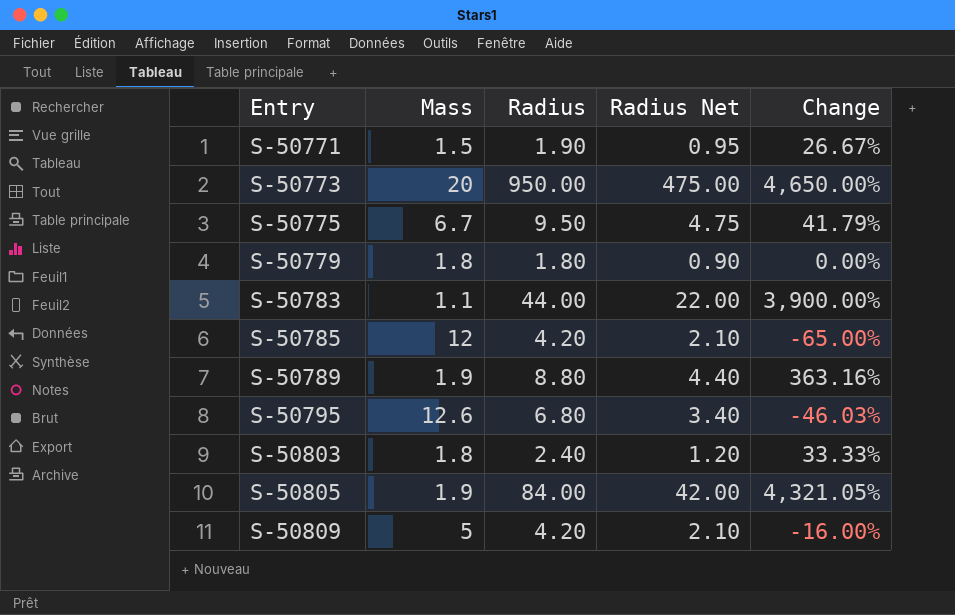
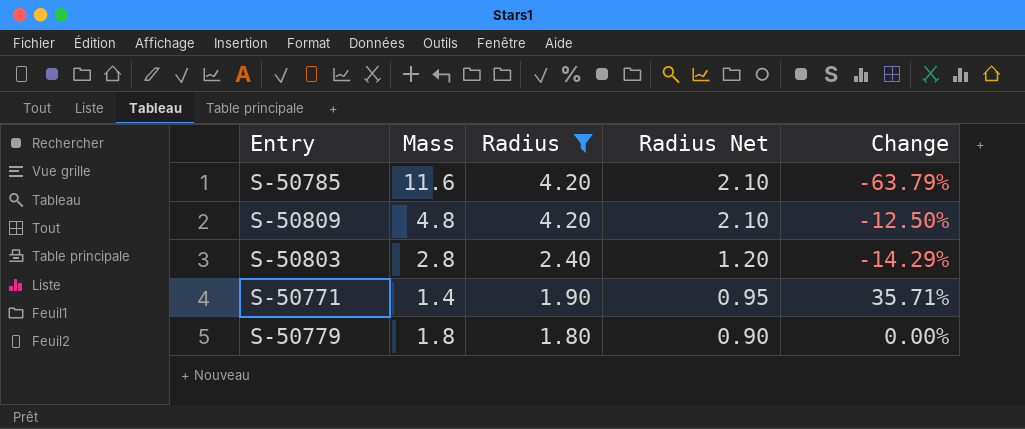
filter: none -> Radius <= 4.20
row order: Entry ascending -> Radius descending
S-50785 | Mass: 12 -> 11.6
S-50785 | Change: -65.00% -> -63.79%
S-50809 | Mass: 5 -> 4.8
S-50809 | Change: -16.00% -> -12.50%
S-50803 | Mass: 1.8 -> 2.8
S-50803 | Change: 33.33% -> -14.29%
S-50771 | Mass: 1.5 -> 1.4
S-50771 | Change: 26.67% -> 35.71%

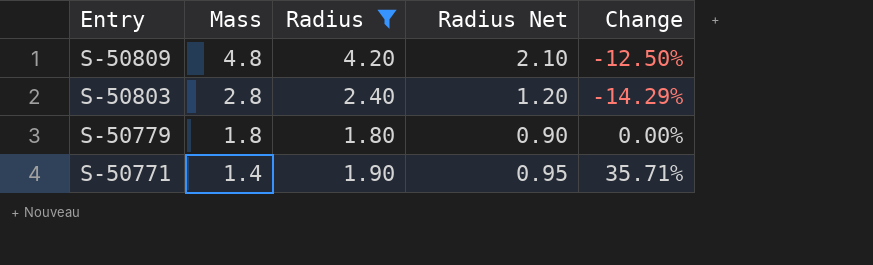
row order: Radius descending -> Entry descending
row S-50785: 11.6 | 4.20 | 2.10 | -63.79% -> none

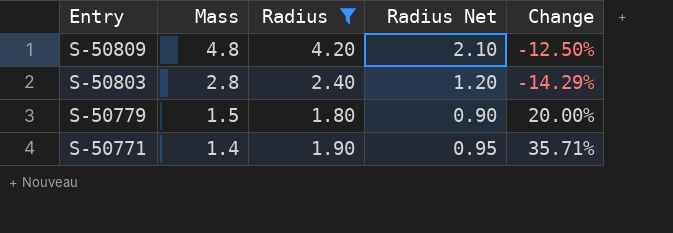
S-50779 | Mass: 1.8 -> 1.5
S-50779 | Change: 0.00% -> 20.00%

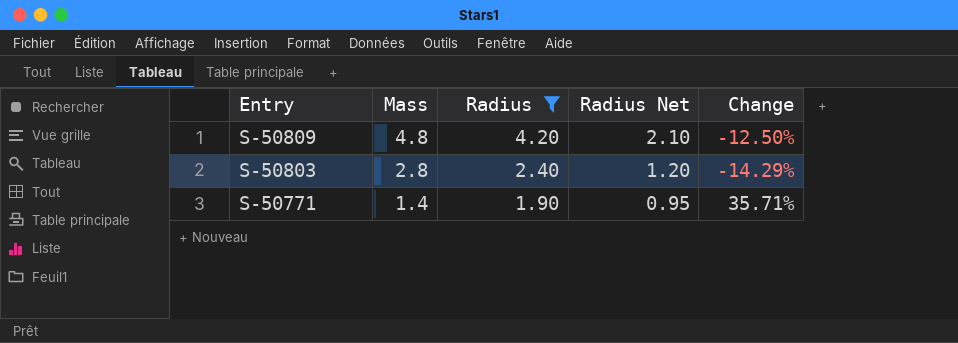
row S-50779: 1.5 | 1.80 | 0.90 | 20.00% -> none

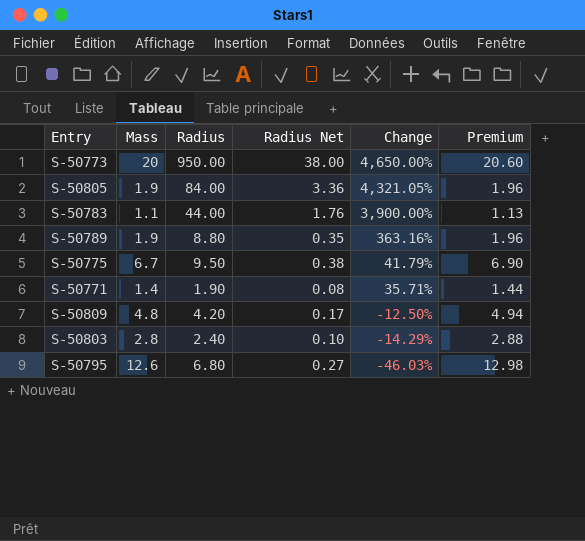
filter: Radius <= 4.20 -> none
row order: Entry descending -> Change descending
column Radius Net | formula: [Radius] * 0.5 -> [Radius] * 0.04
column Premium | formula: none -> [Mass] * 1.03

